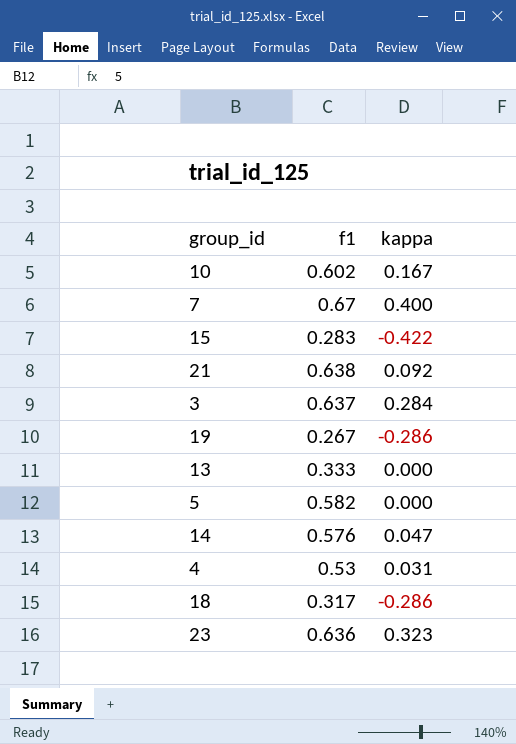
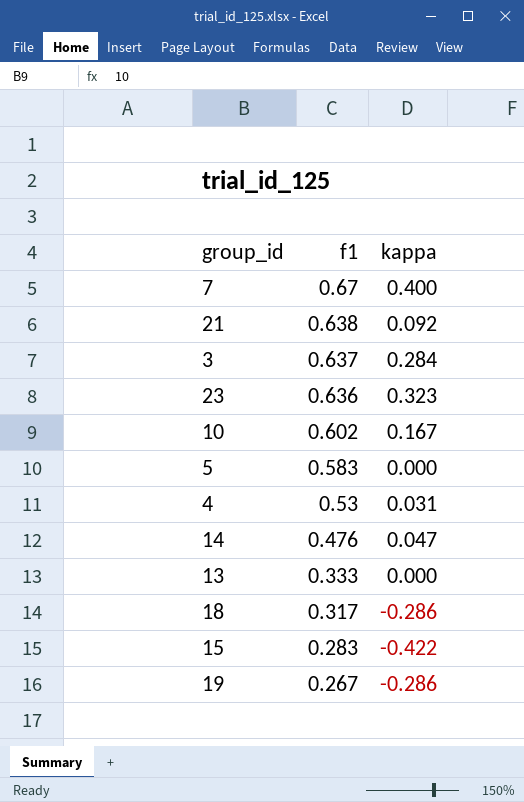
row order: none -> f1 descending
5 | f1: 0.582 -> 0.583
14 | f1: 0.576 -> 0.476

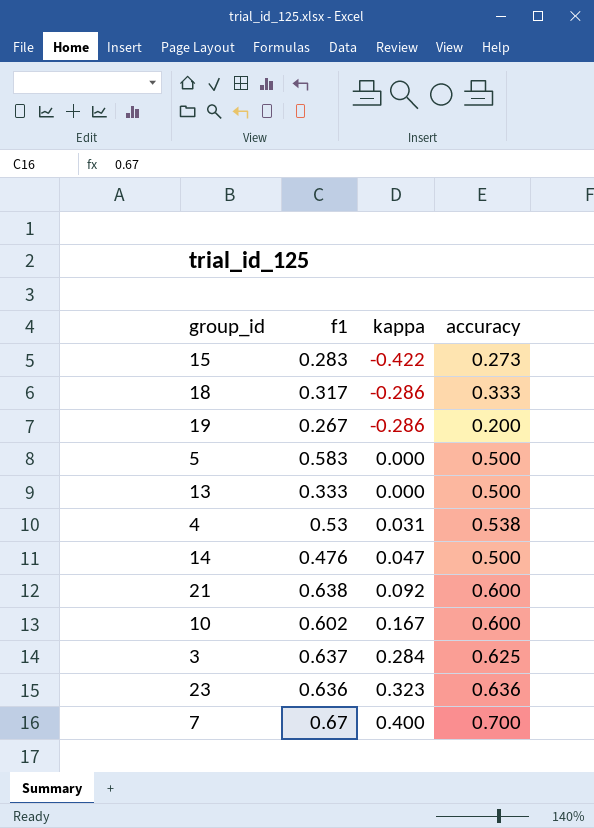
row order: f1 descending -> kappa ascending
column accuracy | position: none -> 4

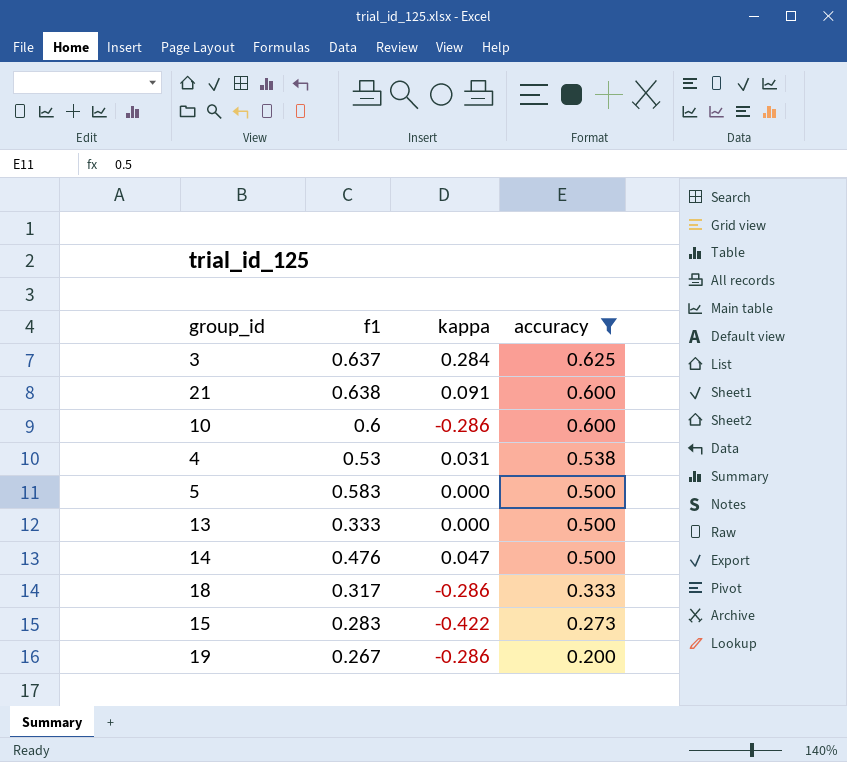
filter: none -> accuracy <= 0.625
row order: kappa ascending -> accuracy descending
21 | kappa: 0.092 -> 0.091
10 | f1: 0.602 -> 0.6
10 | kappa: 0.167 -> -0.286

